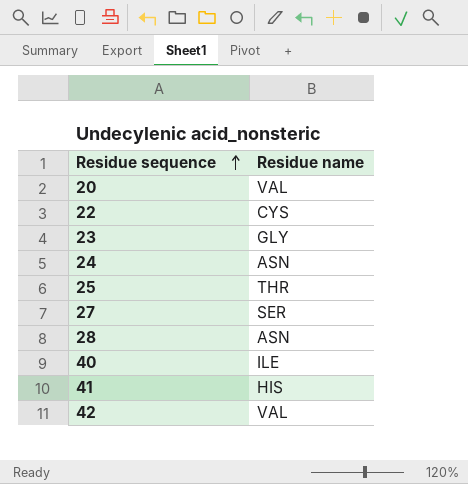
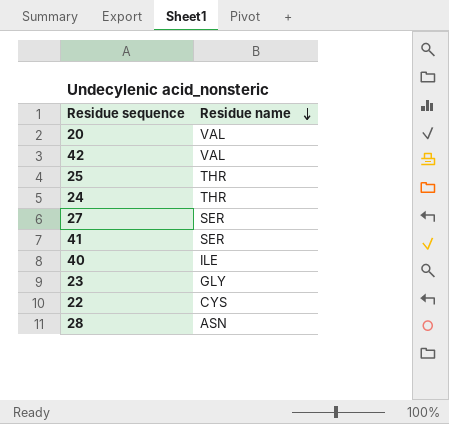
row order: Residue sequence ascending -> Residue name descending
24 | Residue name: ASN -> THR
41 | Residue name: HIS -> SER

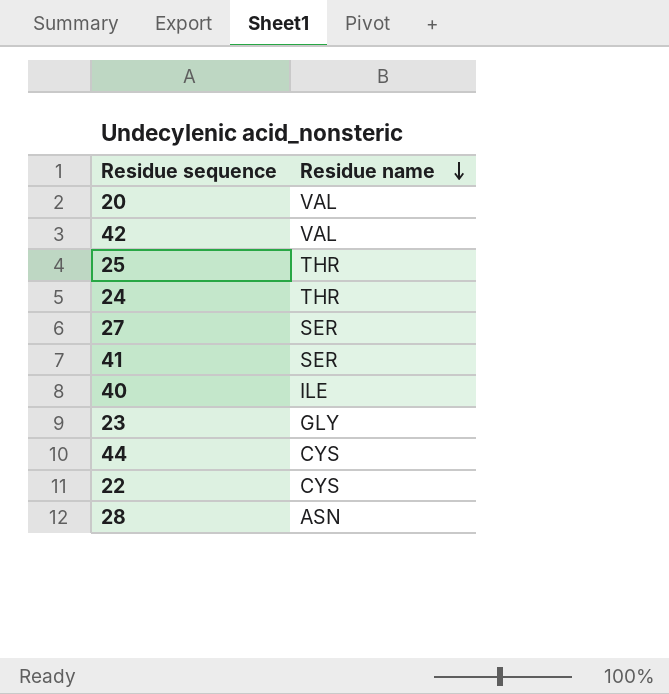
row 44: none -> CYS

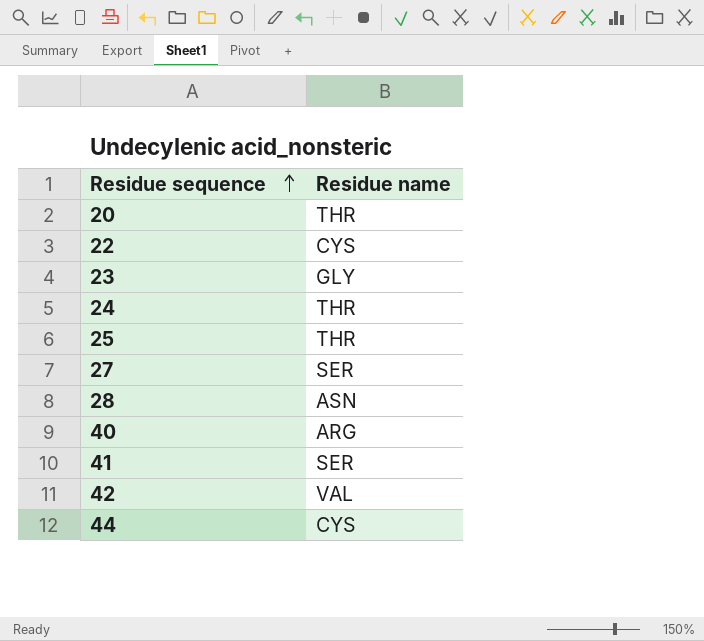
row order: Residue name descending -> Residue sequence ascending
20 | Residue name: VAL -> THR
40 | Residue name: ILE -> ARG

